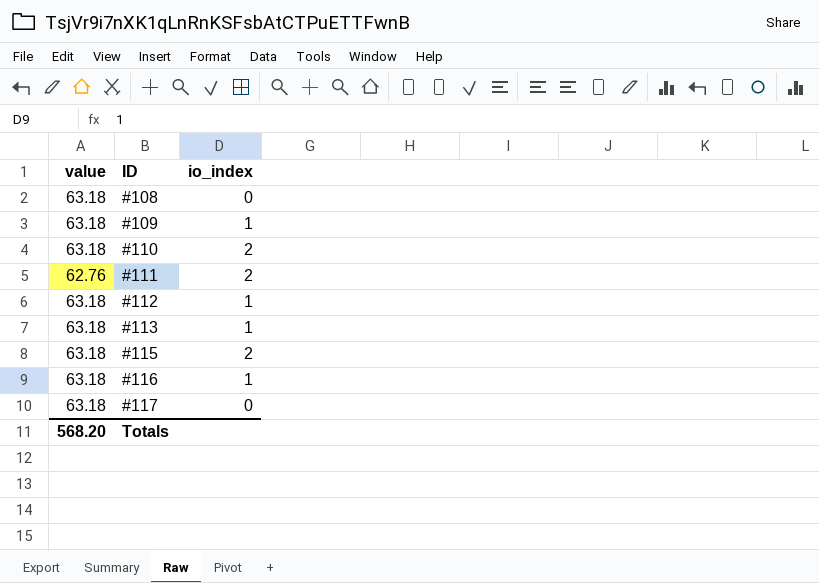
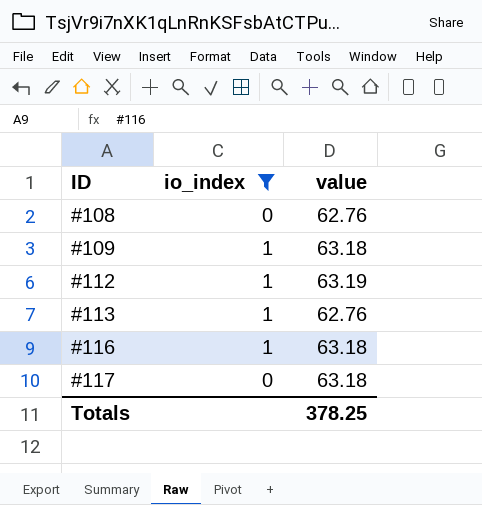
filter: none -> io_index != 2
column value | position: 1 -> 3
#108 | value: 63.18 -> 62.76
#112 | value: 63.18 -> 63.19
#113 | value: 63.18 -> 62.76
Totals | value: 568.20 -> 378.25

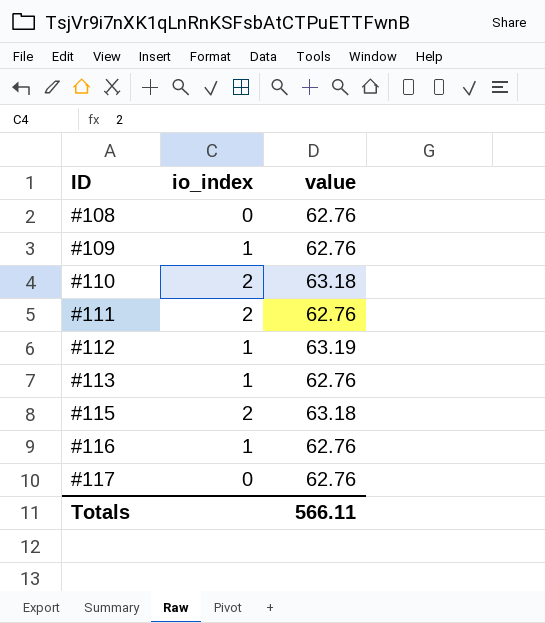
filter: io_index != 2 -> none
#109 | value: 63.18 -> 62.76
#116 | value: 63.18 -> 62.76
#117 | value: 63.18 -> 62.76
Totals | value: 378.25 -> 566.11

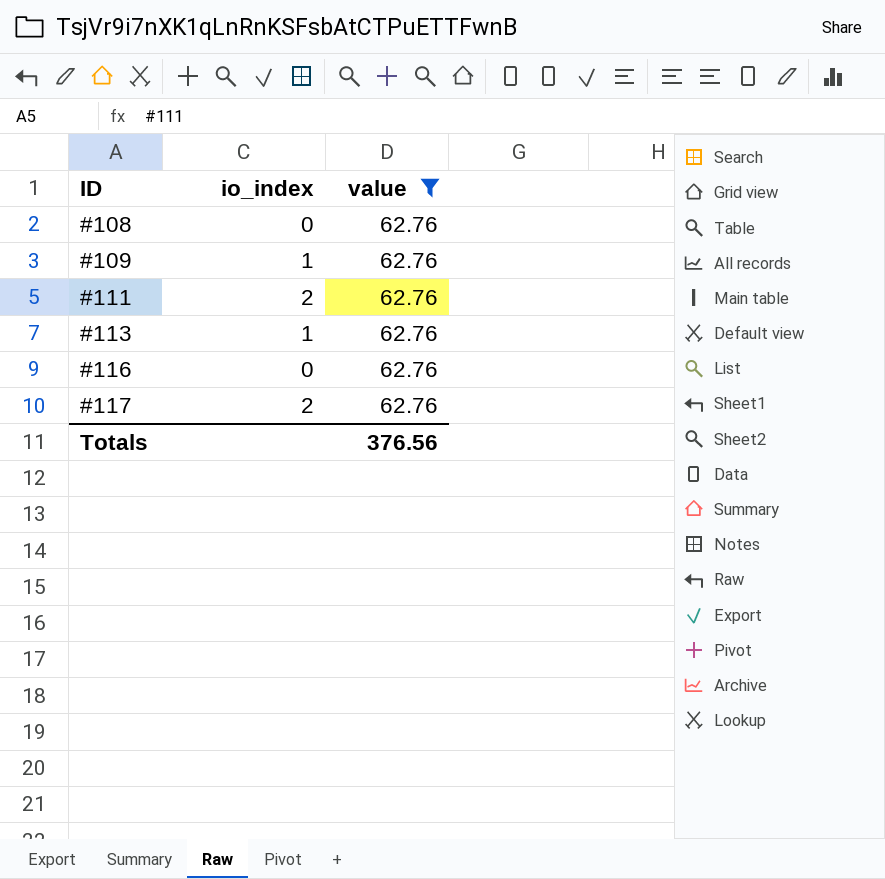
filter: none -> value = 62.76
#116 | io_index: 1 -> 0
#117 | io_index: 0 -> 2
Totals | value: 566.11 -> 376.56

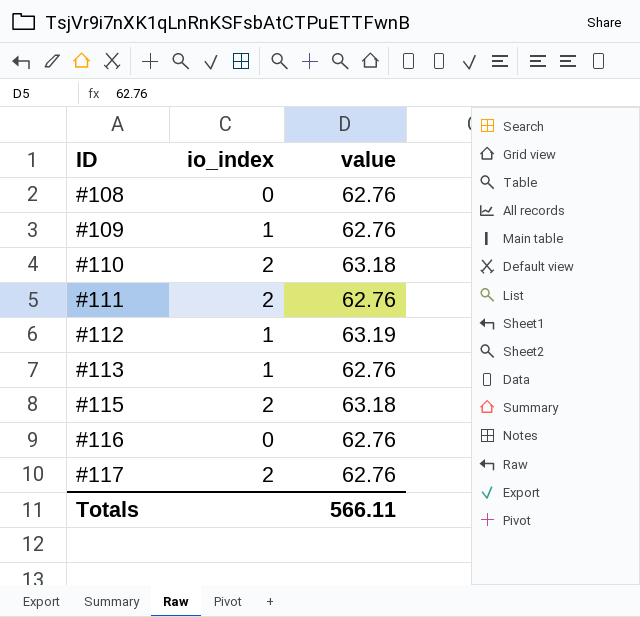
filter: value = 62.76 -> none
Totals | value: 376.56 -> 566.11

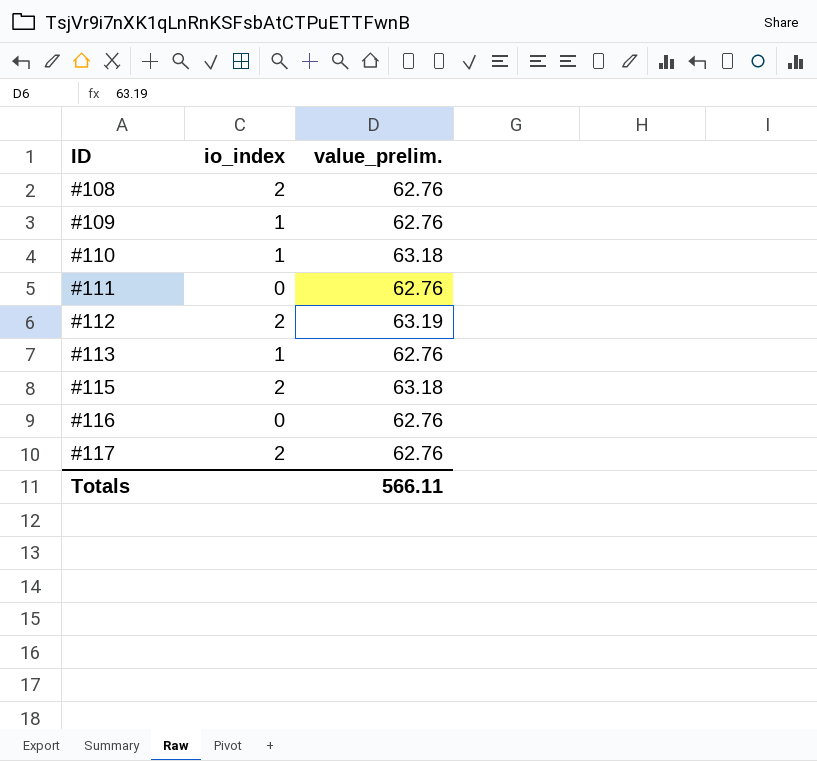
column name: value -> value_prelim.
#108 | io_index: 0 -> 2
#110 | io_index: 2 -> 1
#111 | io_index: 2 -> 0
#112 | io_index: 1 -> 2

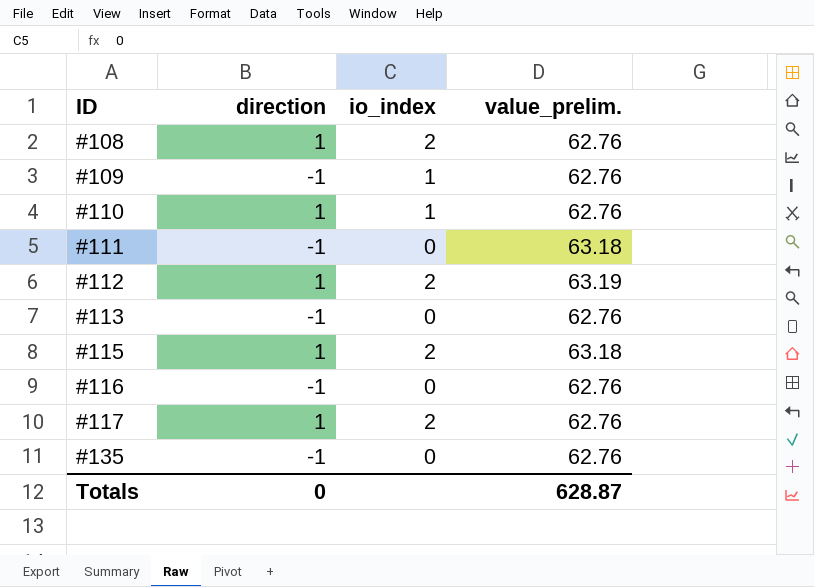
column direction | position: none -> 2
#110 | value_prelim.: 63.18 -> 62.76
#111 | value_prelim.: 62.76 -> 63.18
#113 | io_index: 1 -> 0
row #135: none -> -1 | 0 | 62.76
Totals | value_prelim.: 566.11 -> 628.87

